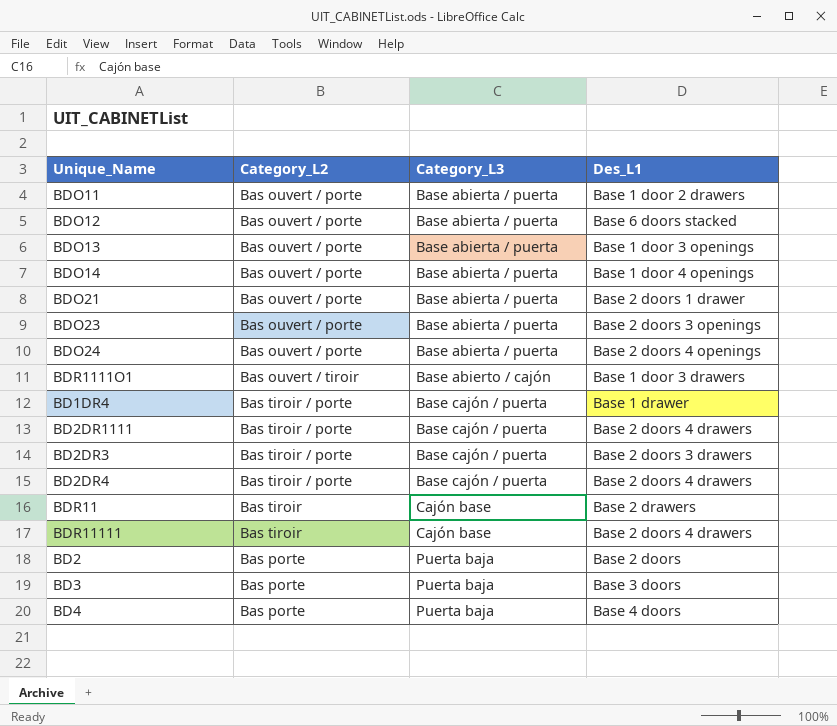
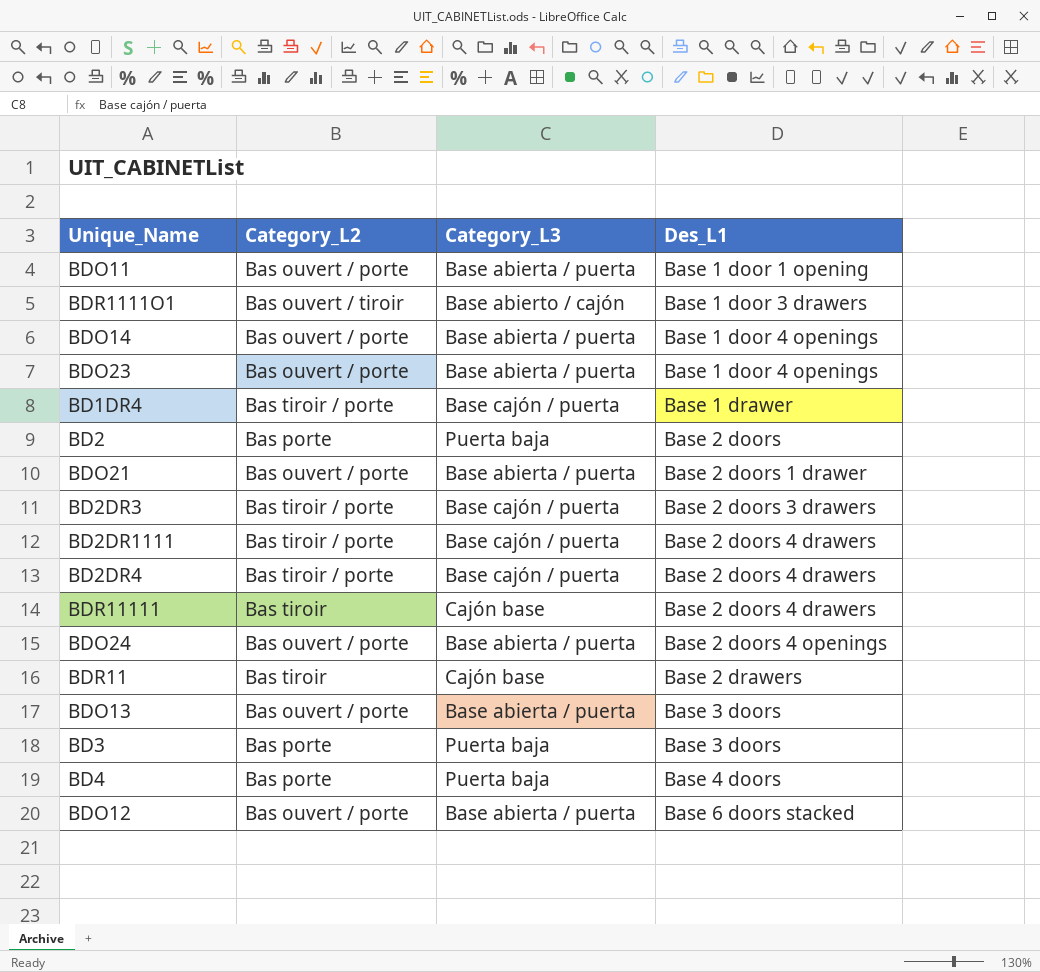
row order: Category_L3 ascending -> Des_L1 ascending
BDO11 | Des_L1: Base 1 door 2 drawers -> Base 1 door 1 opening
BDO23 | Des_L1: Base 2 doors 3 openings -> Base 1 door 4 openings
BDO13 | Des_L1: Base 1 door 3 openings -> Base 3 doors

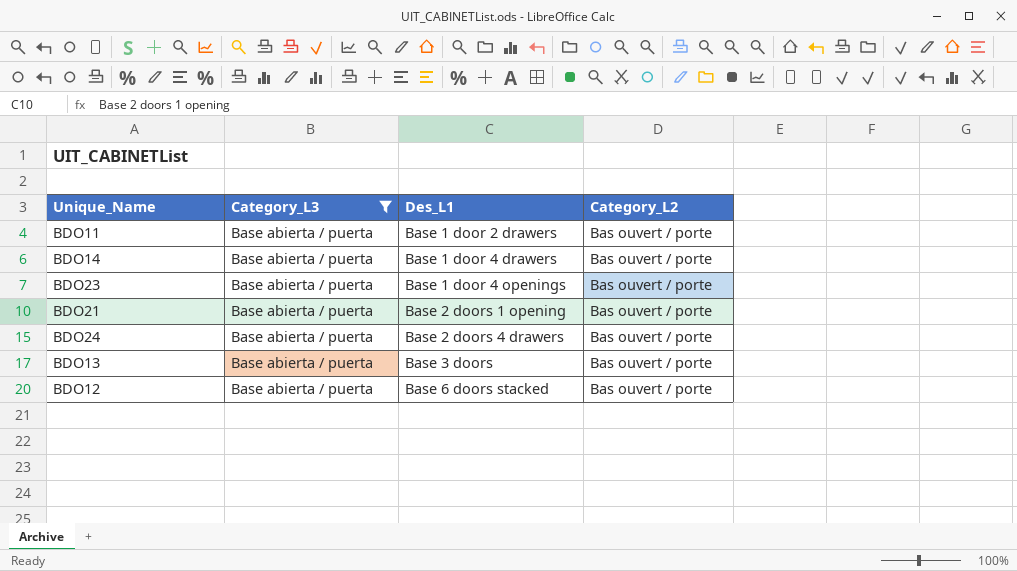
filter: none -> Category_L3 = Base abierta / puerta
column Category_L2 | position: 2 -> 4
BDO11 | Des_L1: Base 1 door 1 opening -> Base 1 door 2 drawers
BDO14 | Des_L1: Base 1 door 4 openings -> Base 1 door 4 drawers
BDO21 | Des_L1: Base 2 doors 1 drawer -> Base 2 doors 1 opening
BDO24 | Des_L1: Base 2 doors 4 openings -> Base 2 doors 4 drawers

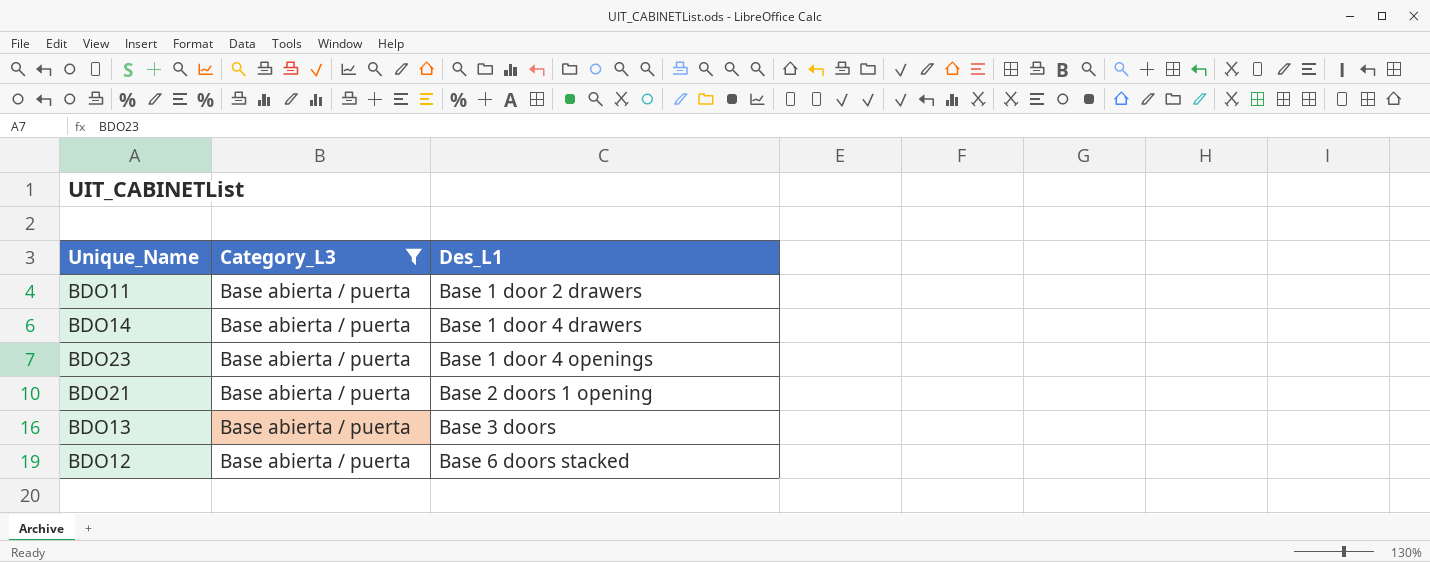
column Category_L2 | position: 4 -> none
row BDO24: Base abierta / puerta | Base 2 doors 4 drawers | Bas ouvert / porte -> none

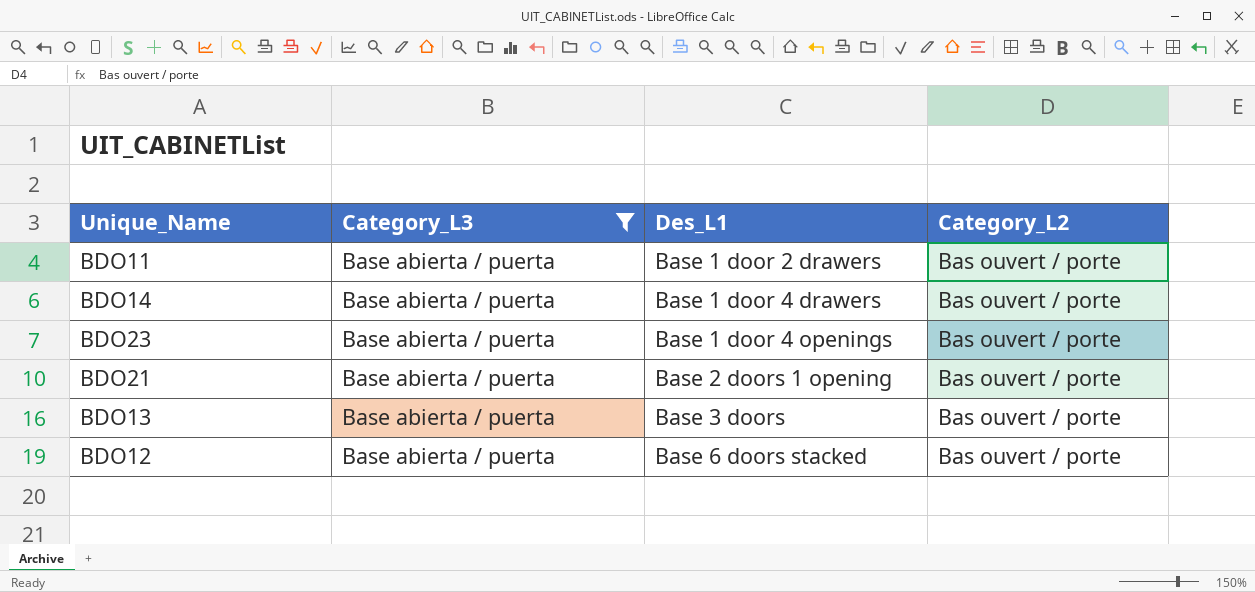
column Category_L2 | position: none -> 4

